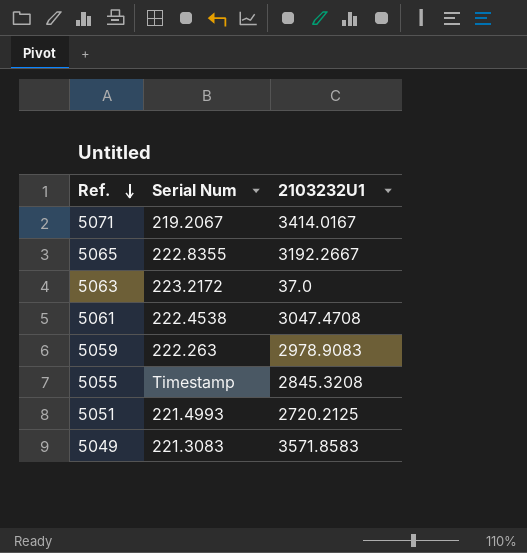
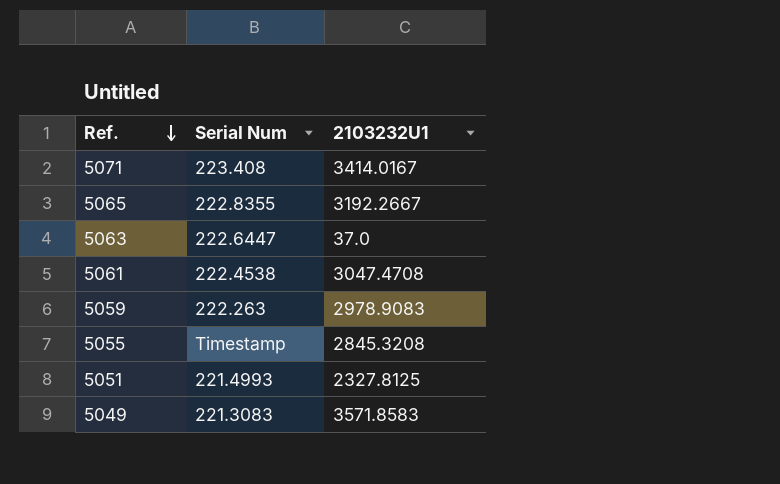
5071 | Serial Num: 219.2067 -> 223.408
5063 | Serial Num: 223.2172 -> 222.6447
5051 | 2103232U1: 2720.2125 -> 2327.8125

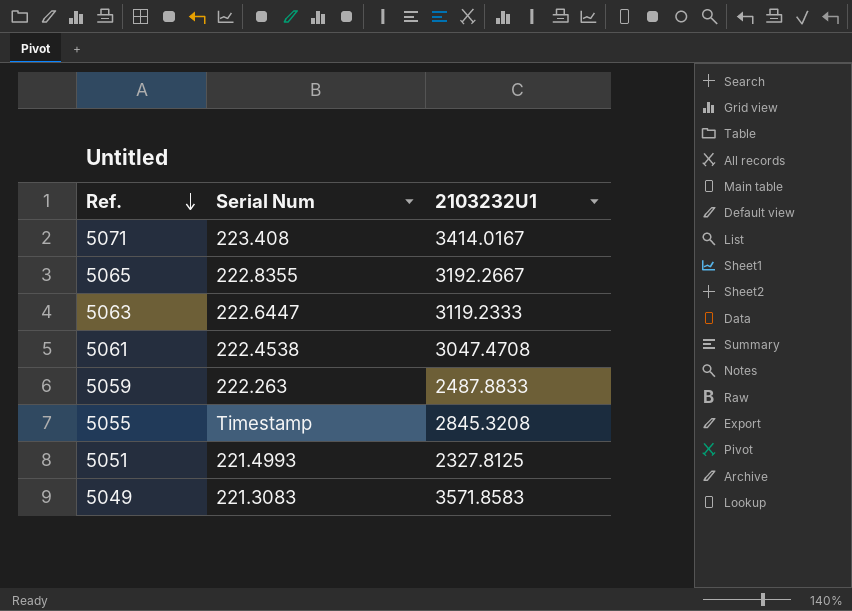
5063 | 2103232U1: 37.0 -> 3119.2333
5059 | 2103232U1: 2978.9083 -> 2487.8833

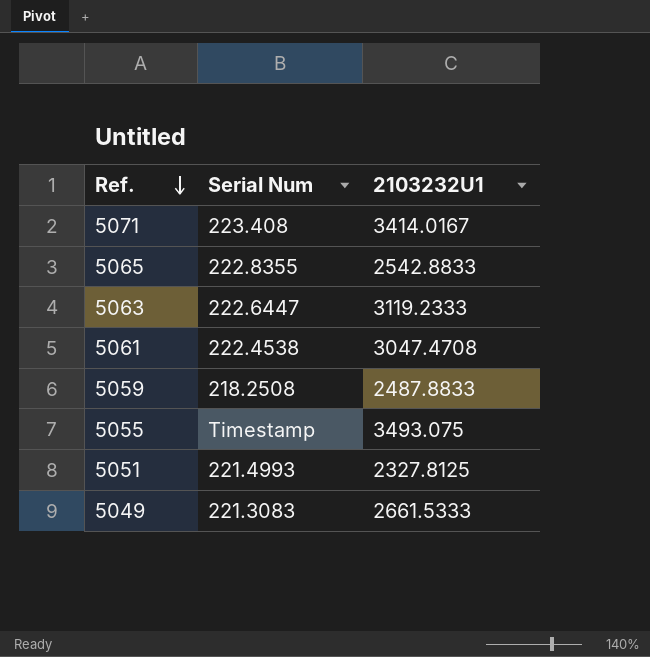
5065 | 2103232U1: 3192.2667 -> 2542.8833
5059 | Serial Num: 222.263 -> 218.2508
5055 | 2103232U1: 2845.3208 -> 3493.075
5049 | 2103232U1: 3571.8583 -> 2661.5333

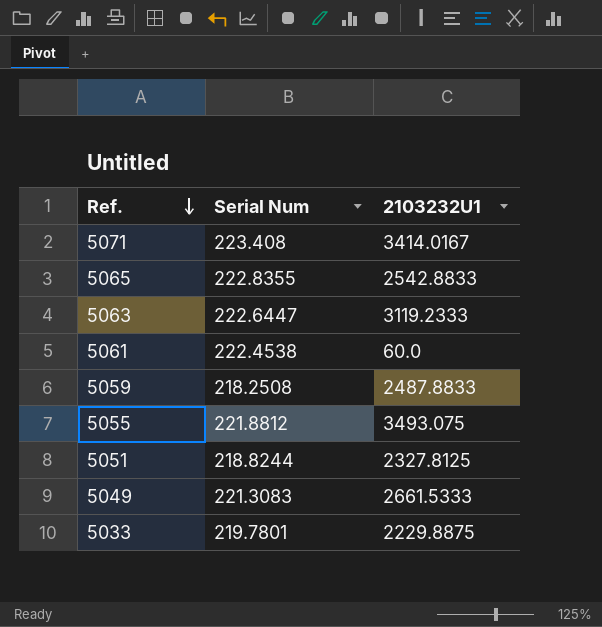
5061 | 2103232U1: 3047.4708 -> 60.0
5055 | Serial Num: Timestamp -> 221.8812
5051 | Serial Num: 221.4993 -> 218.8244
row 5033: none -> 219.7801 | 2229.8875

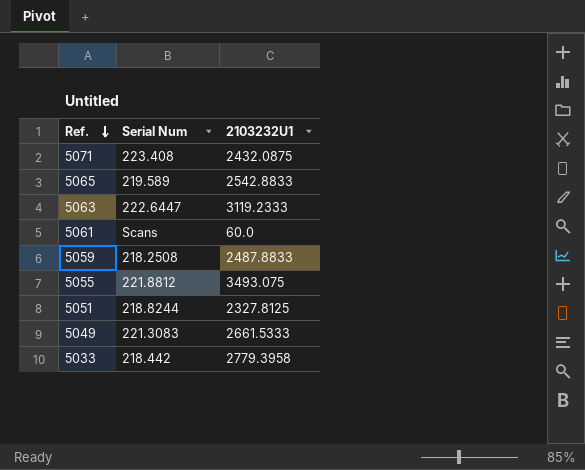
5071 | 2103232U1: 3414.0167 -> 2432.0875
5065 | Serial Num: 222.8355 -> 219.589
5061 | Serial Num: 222.4538 -> Scans
5033 | Serial Num: 219.7801 -> 218.442
5033 | 2103232U1: 2229.8875 -> 2779.3958

